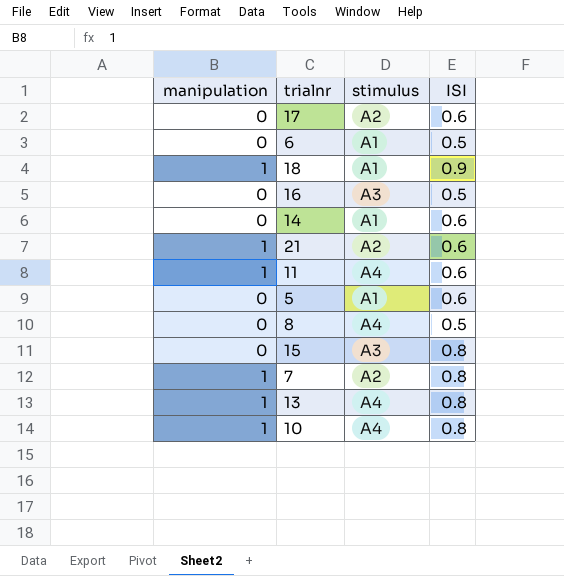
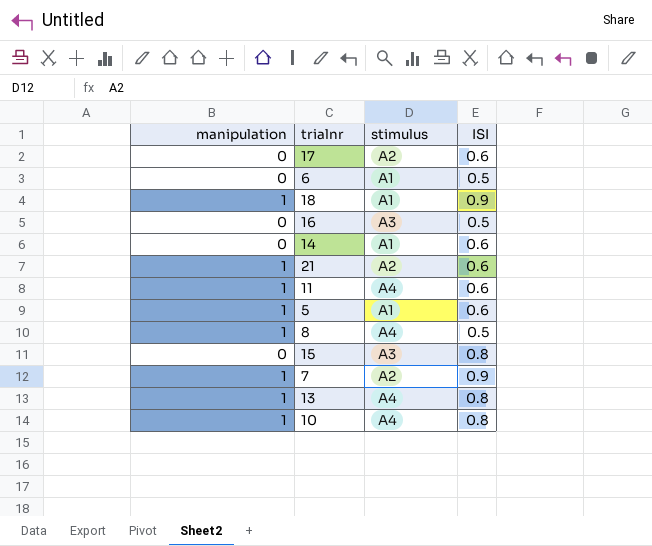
5 | manipulation: 0 -> 1
8 | manipulation: 0 -> 1
7 | ISI: 0.8 -> 0.9

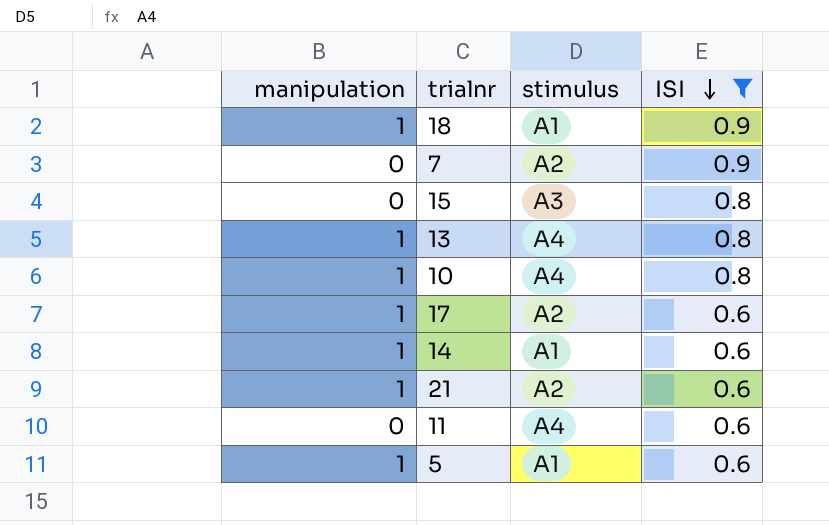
filter: none -> ISI != 0.5
row order: none -> ISI descending
7 | manipulation: 1 -> 0
17 | manipulation: 0 -> 1
14 | manipulation: 0 -> 1
11 | manipulation: 1 -> 0

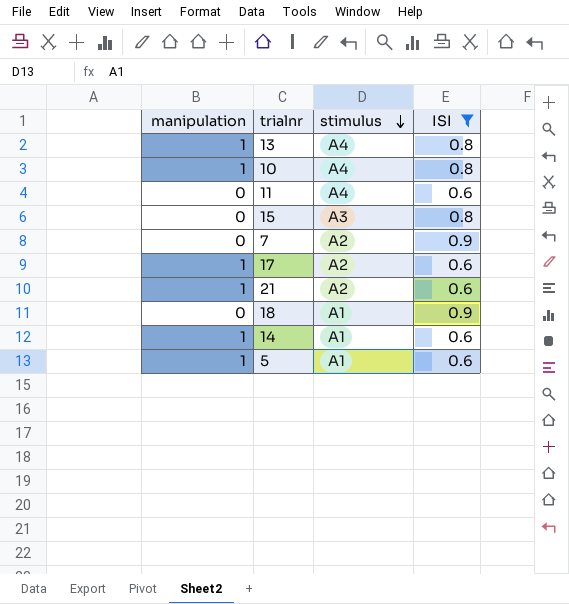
row order: ISI descending -> stimulus descending
18 | manipulation: 1 -> 0

